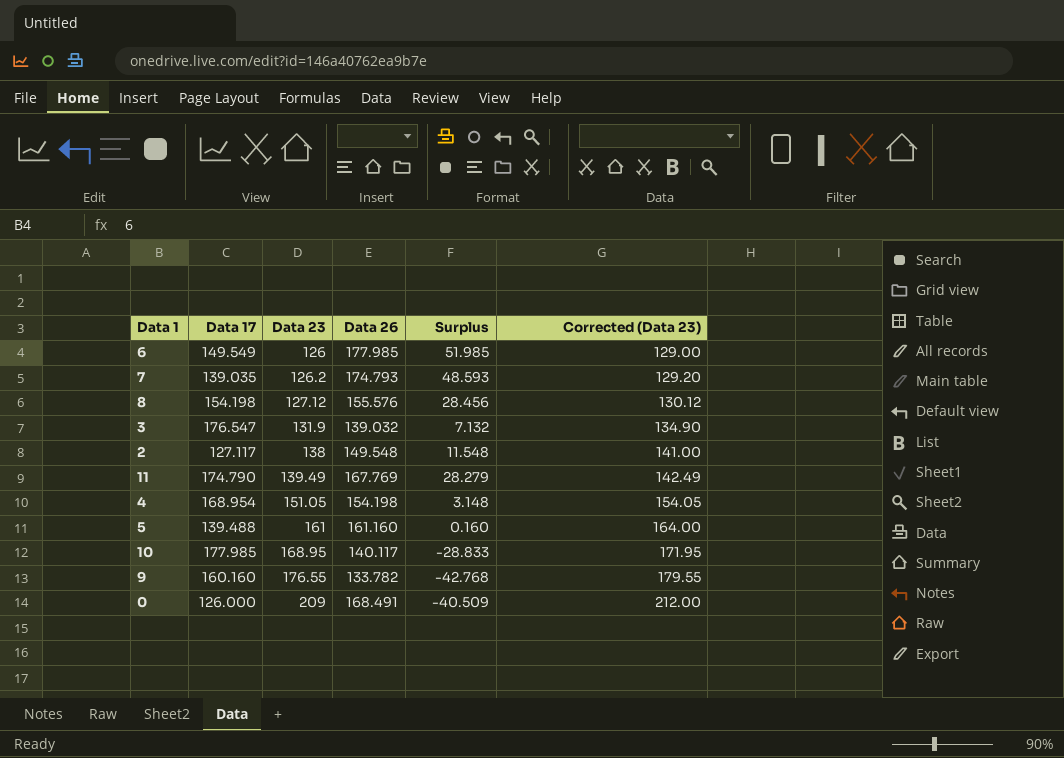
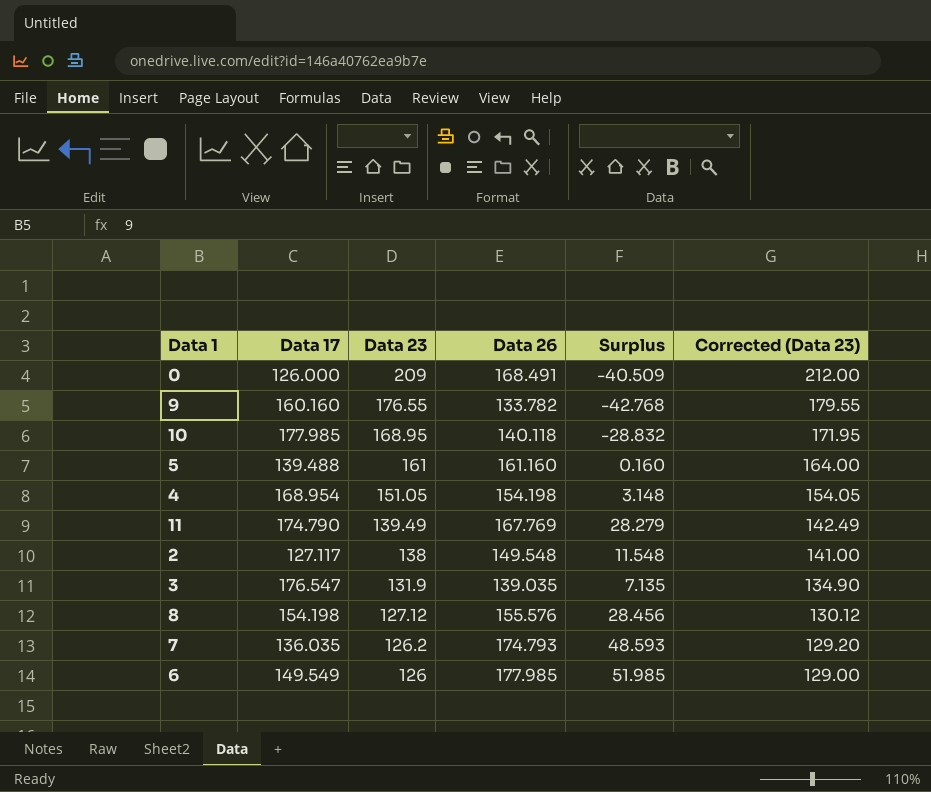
row order: Data 23 ascending -> Data 23 descending
10 | Data 26: 140.117 -> 140.118
10 | Surplus: -28.833 -> -28.832
3 | Data 26: 139.032 -> 139.035
3 | Surplus: 7.132 -> 7.135
7 | Data 17: 139.035 -> 136.035

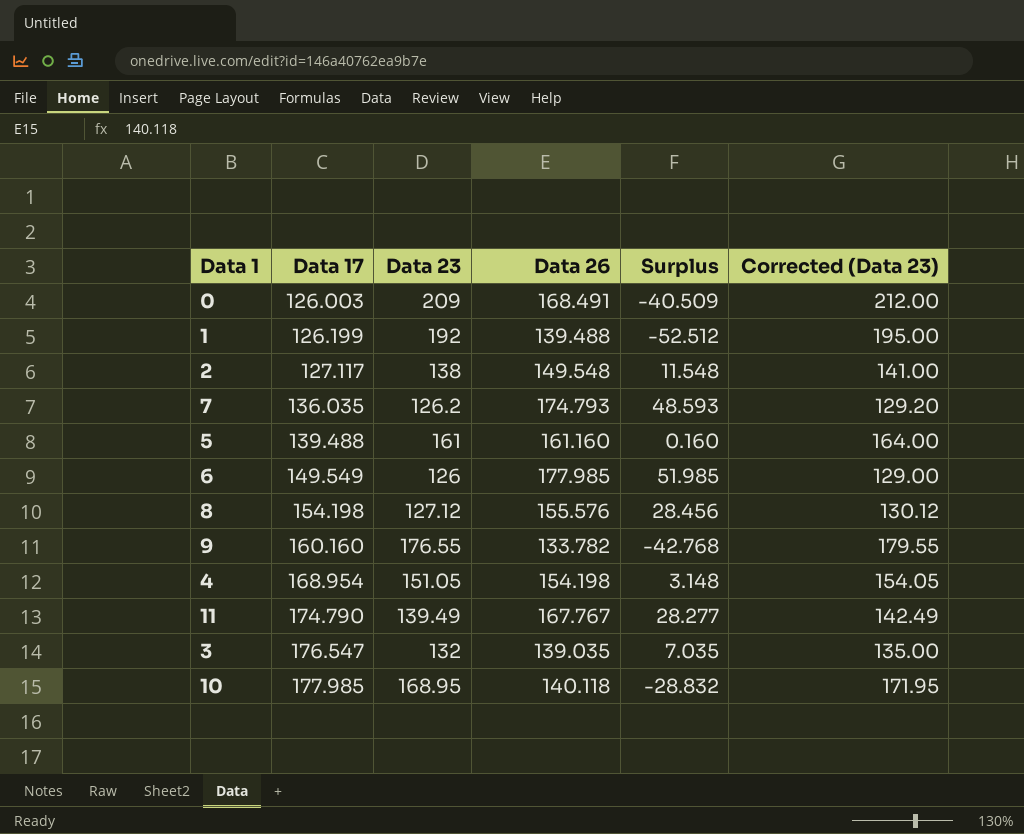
row order: Data 23 descending -> Data 17 ascending
0 | Data 17: 126.000 -> 126.003
row 1: none -> 126.199 | 192 | 139.488 | -52.512 | 195.00
11 | Data 26: 167.769 -> 167.767
11 | Surplus: 28.279 -> 28.277
3 | Data 23: 131.9 -> 132
3 | Surplus: 7.135 -> 7.035
3 | Corrected (Data 23): 134.90 -> 135.00

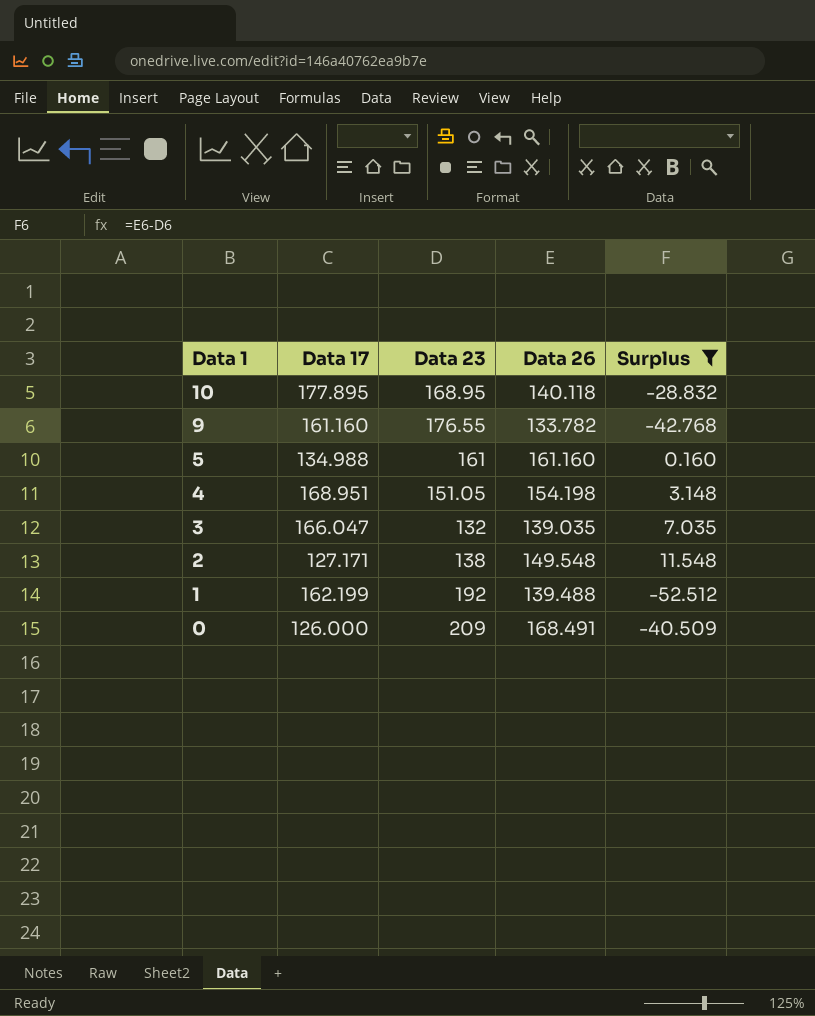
filter: none -> Surplus <= 11.548
row order: Data 17 ascending -> Data 1 descending
column Corrected (Data 23) | formula: [Data 23] + 3 -> none
10 | Data 17: 177.985 -> 177.895
9 | Data 17: 160.160 -> 161.160
5 | Data 17: 139.488 -> 134.988
4 | Data 17: 168.954 -> 168.951
3 | Data 17: 176.547 -> 166.047
2 | Data 17: 127.117 -> 127.171
1 | Data 17: 126.199 -> 162.199
0 | Data 17: 126.003 -> 126.000

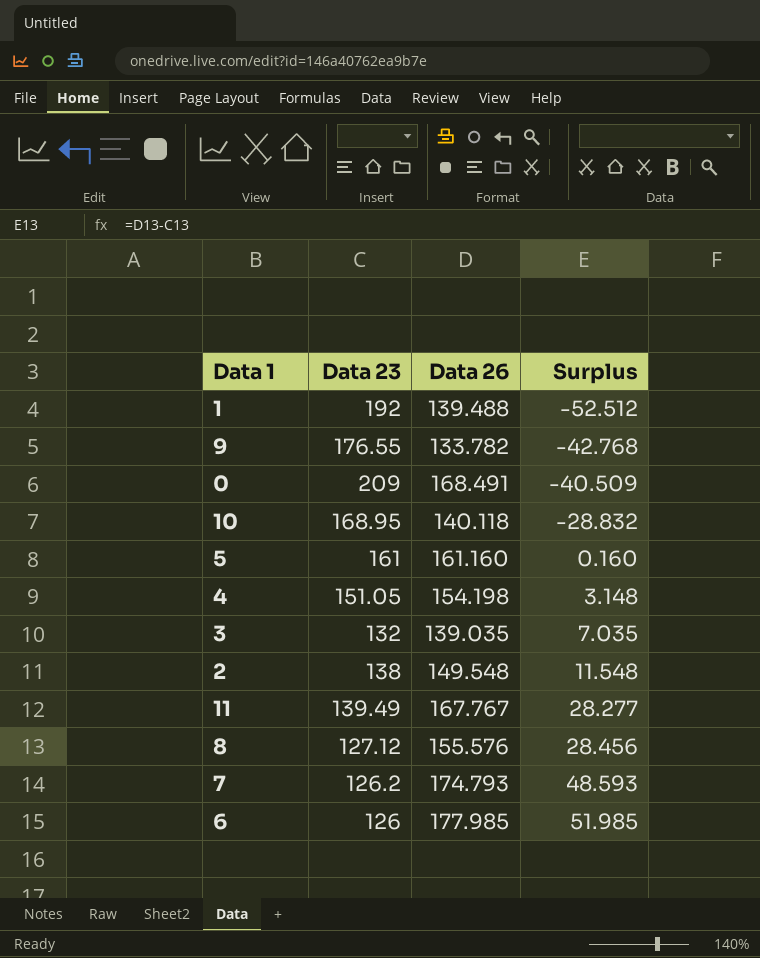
filter: Surplus <= 11.548 -> none
row order: Data 1 descending -> Surplus ascending
column Data 17 | position: 2 -> none

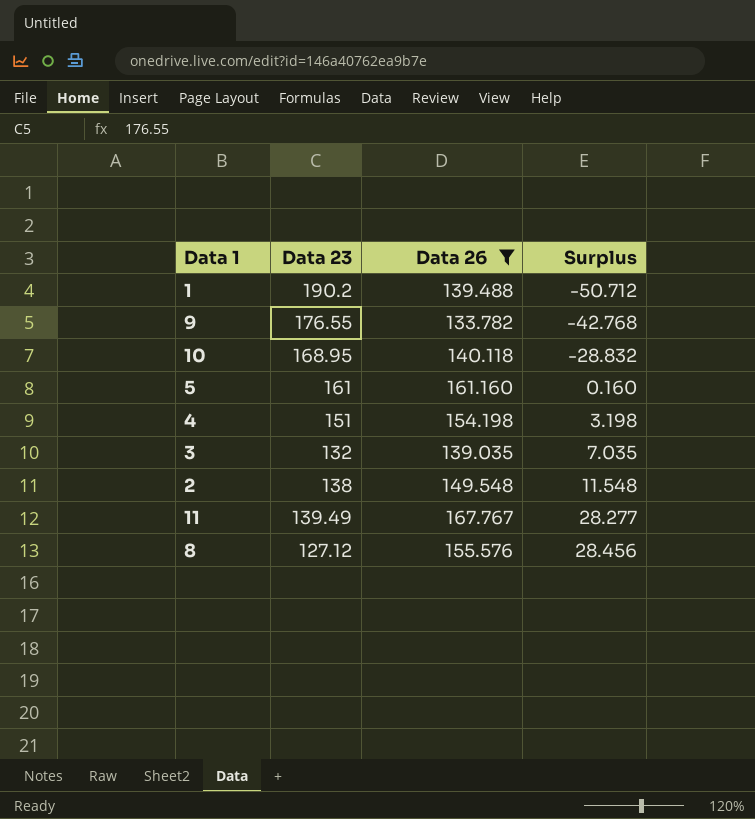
filter: none -> Data 26 <= 167.767
1 | Data 23: 192 -> 190.2
1 | Surplus: -52.512 -> -50.712
4 | Data 23: 151.05 -> 151
4 | Surplus: 3.148 -> 3.198

